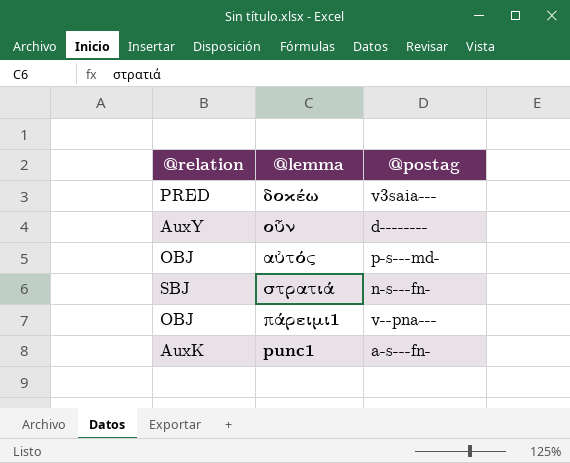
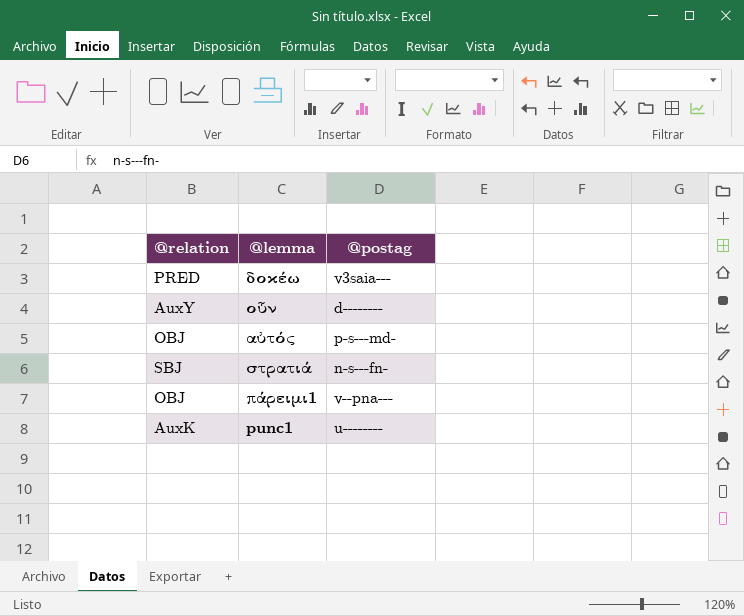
punc1 | @postag: a-s---fn- -> u--------

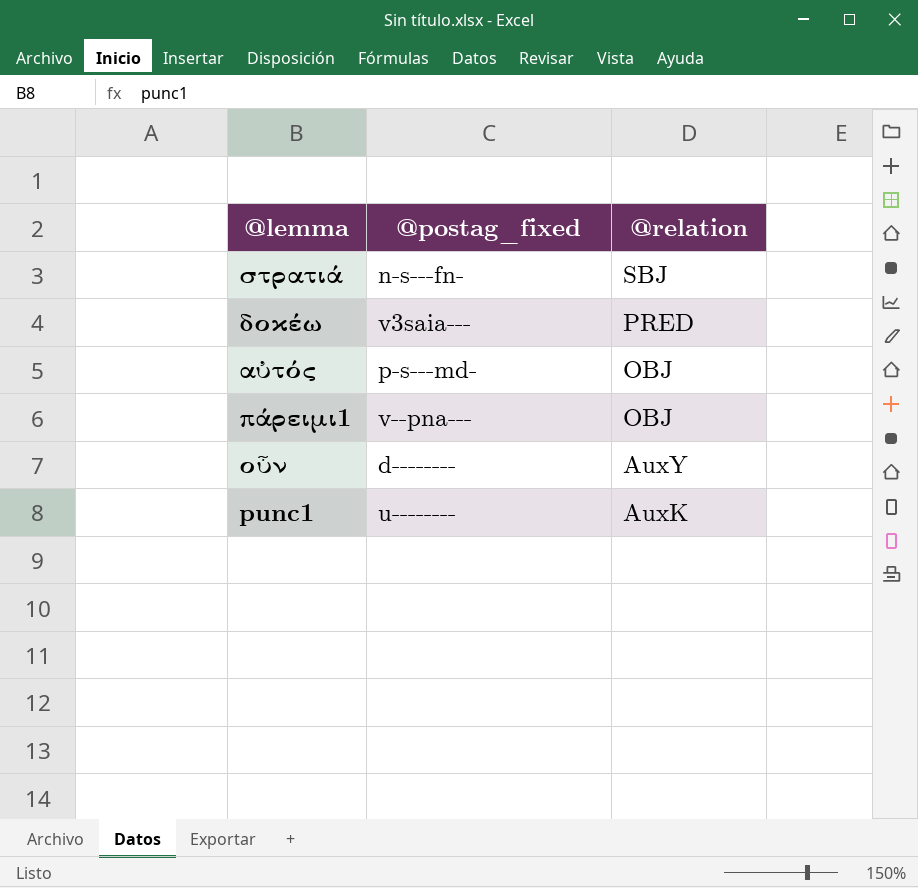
row order: none -> @relation descending
column name: @postag -> @postag_fixed
column @relation | position: 1 -> 3

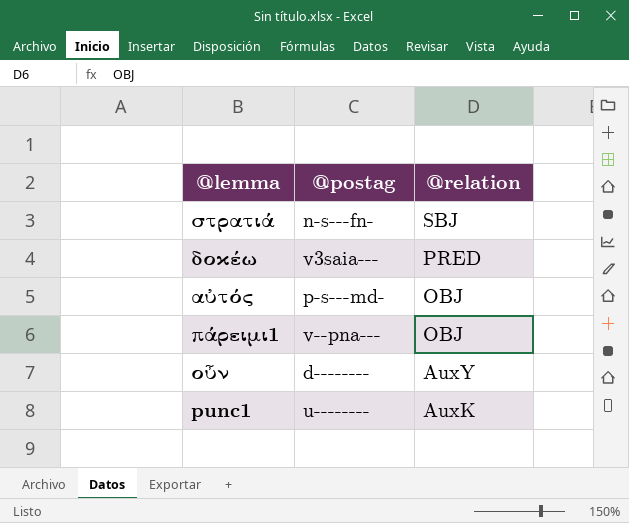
column name: @postag_fixed -> @postag

